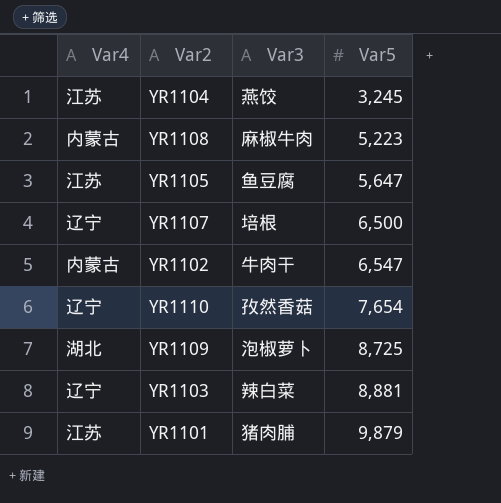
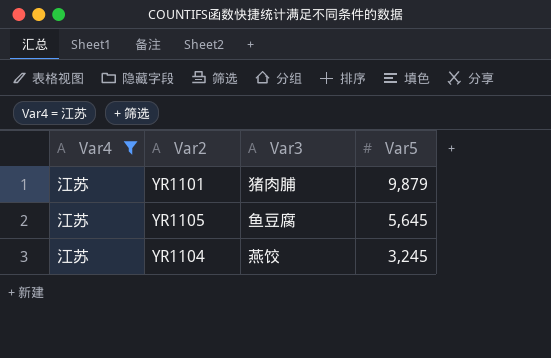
filter: none -> Var4 = 江苏
row order: Var5 ascending -> Var5 descending
YR1105 | Var5: 5,647 -> 5,645

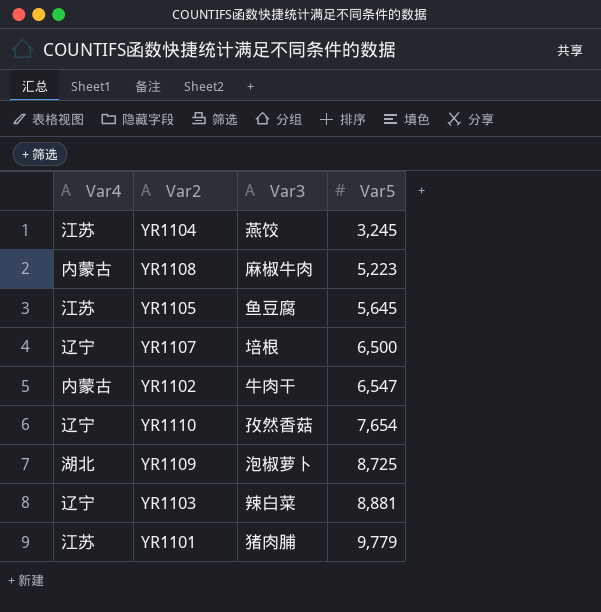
filter: Var4 = 江苏 -> none
row order: Var5 descending -> Var5 ascending
YR1101 | Var5: 9,879 -> 9,779

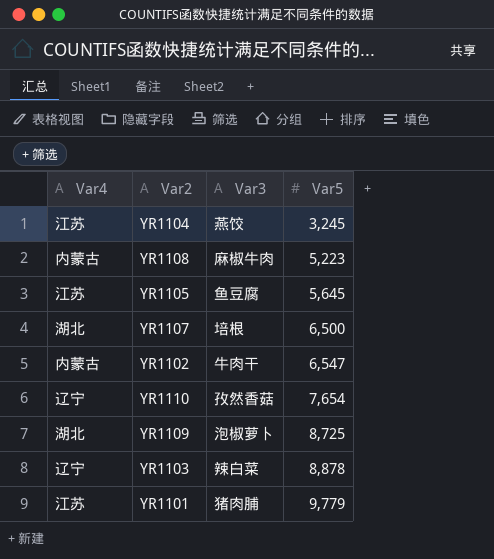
YR1107 | Var4: 辽宁 -> 湖北
YR1103 | Var5: 8,881 -> 8,878

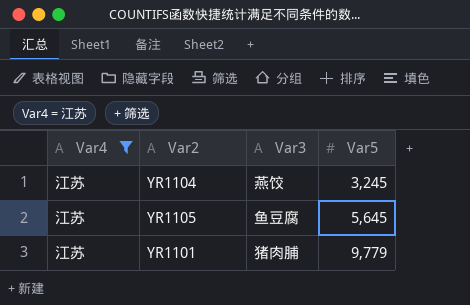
filter: none -> Var4 = 江苏

